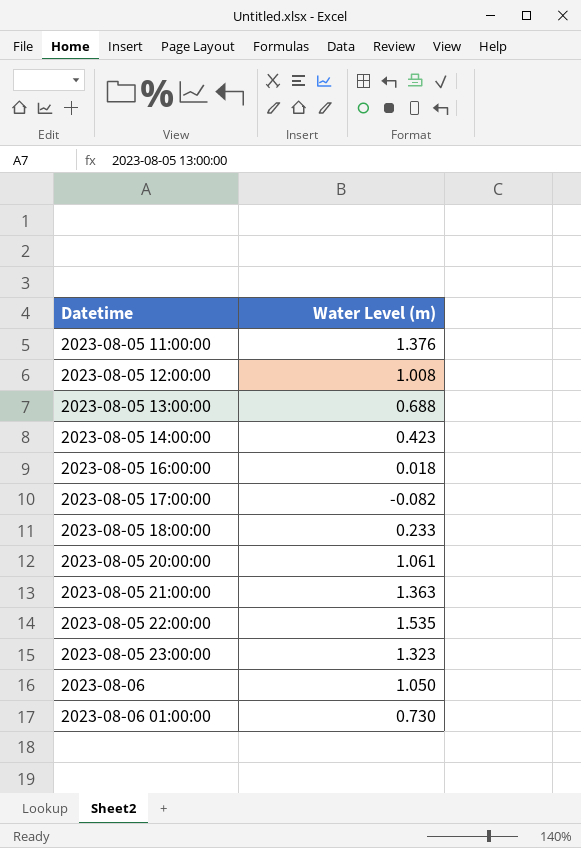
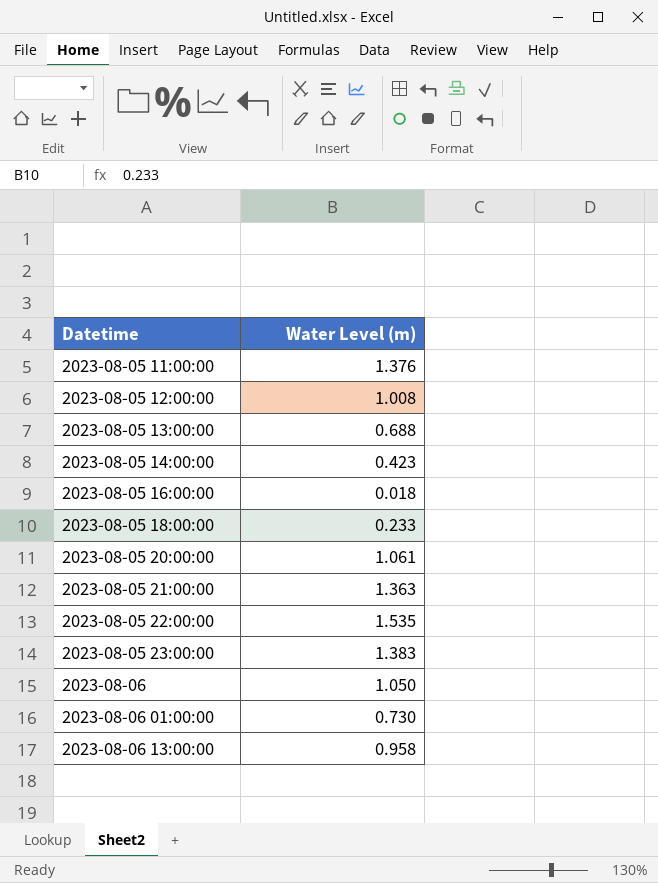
row 2023-08-05 17:00:00: -0.082 -> none
2023-08-05 23:00:00 | Water Level (m): 1.323 -> 1.383
row 2023-08-06 13:00:00: none -> 0.958

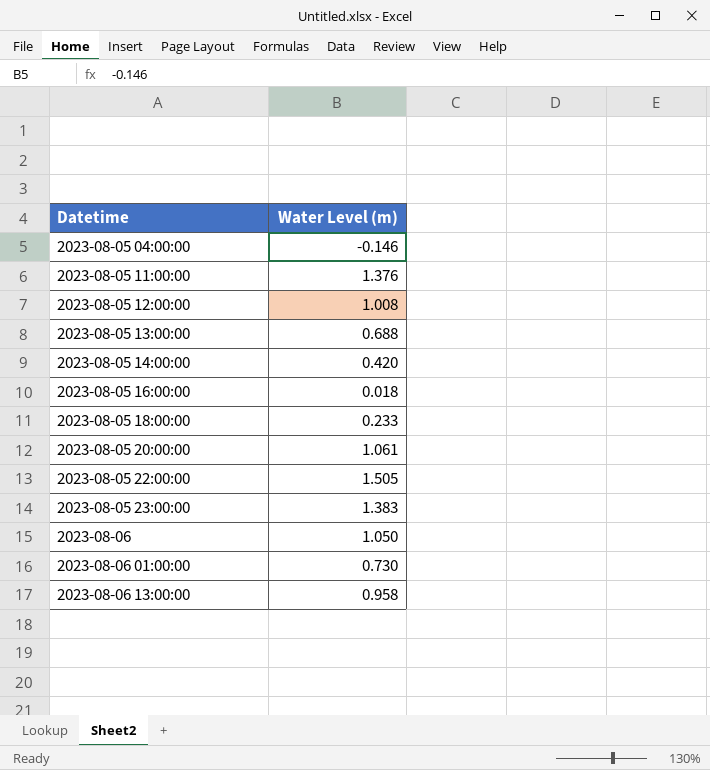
row 2023-08-05 21:00:00: 1.363 -> none
row 2023-08-05 04:00:00: none -> -0.146
2023-08-05 14:00:00 | Water Level (m): 0.423 -> 0.420
2023-08-05 22:00:00 | Water Level (m): 1.535 -> 1.505

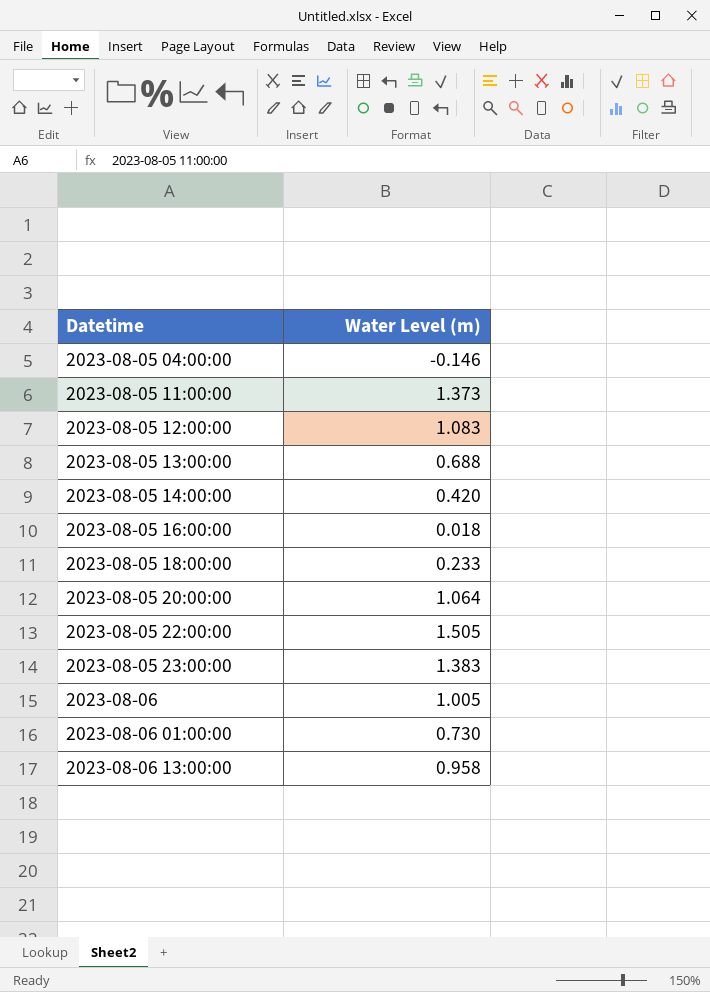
2023-08-05 11:00:00 | Water Level (m): 1.376 -> 1.373
2023-08-05 12:00:00 | Water Level (m): 1.008 -> 1.083
2023-08-05 20:00:00 | Water Level (m): 1.061 -> 1.064
2023-08-06 | Water Level (m): 1.050 -> 1.005

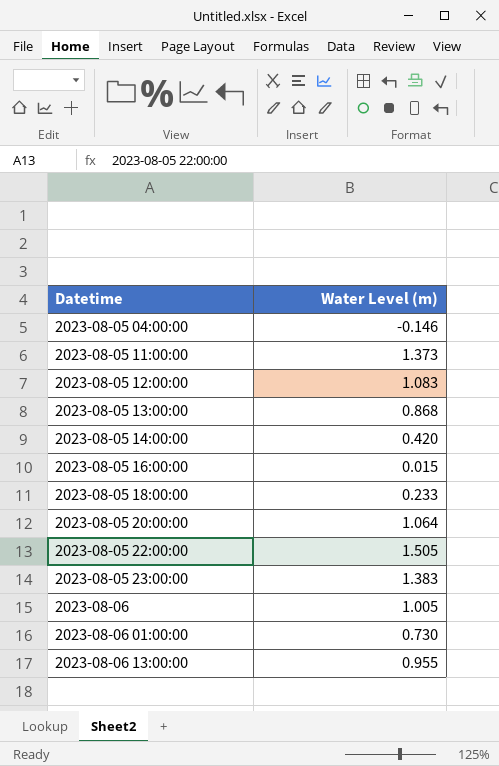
2023-08-05 13:00:00 | Water Level (m): 0.688 -> 0.868
2023-08-05 16:00:00 | Water Level (m): 0.018 -> 0.015
2023-08-06 13:00:00 | Water Level (m): 0.958 -> 0.955

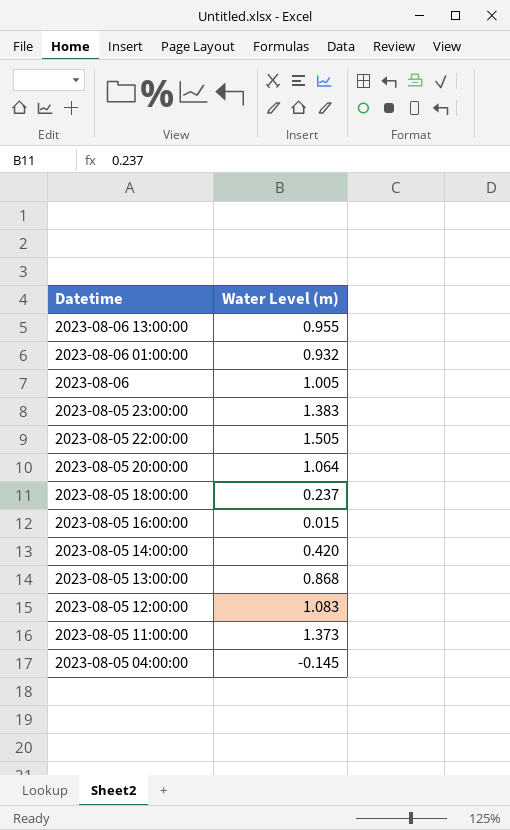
row order: Datetime ascending -> Datetime descending
2023-08-06 01:00:00 | Water Level (m): 0.730 -> 0.932
2023-08-05 18:00:00 | Water Level (m): 0.233 -> 0.237
2023-08-05 04:00:00 | Water Level (m): -0.146 -> -0.145

